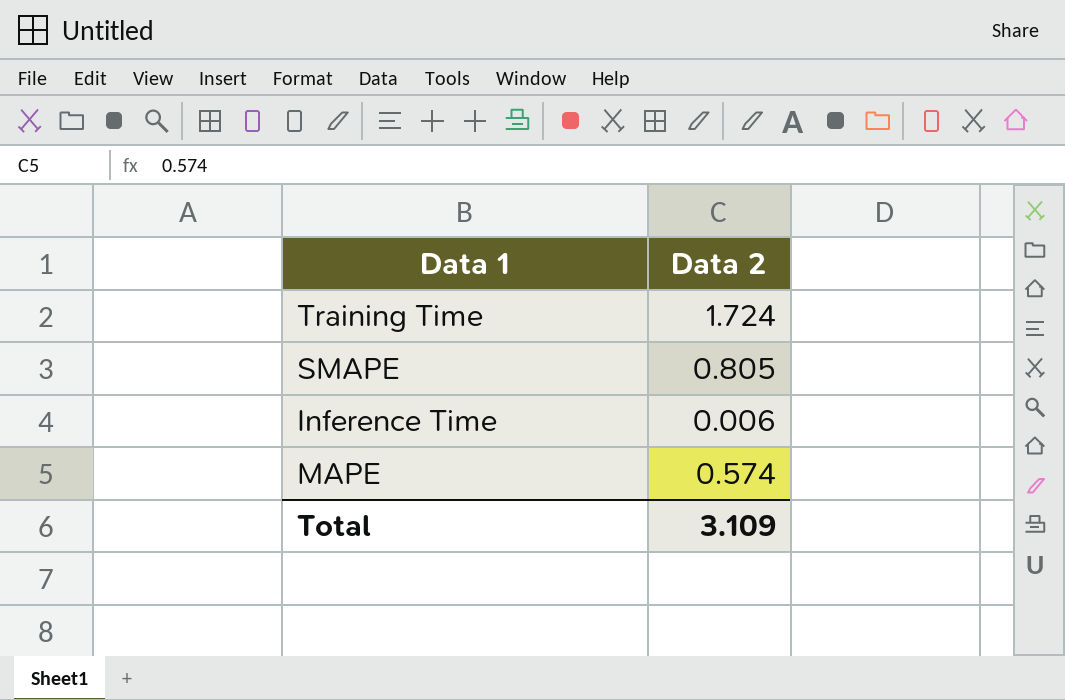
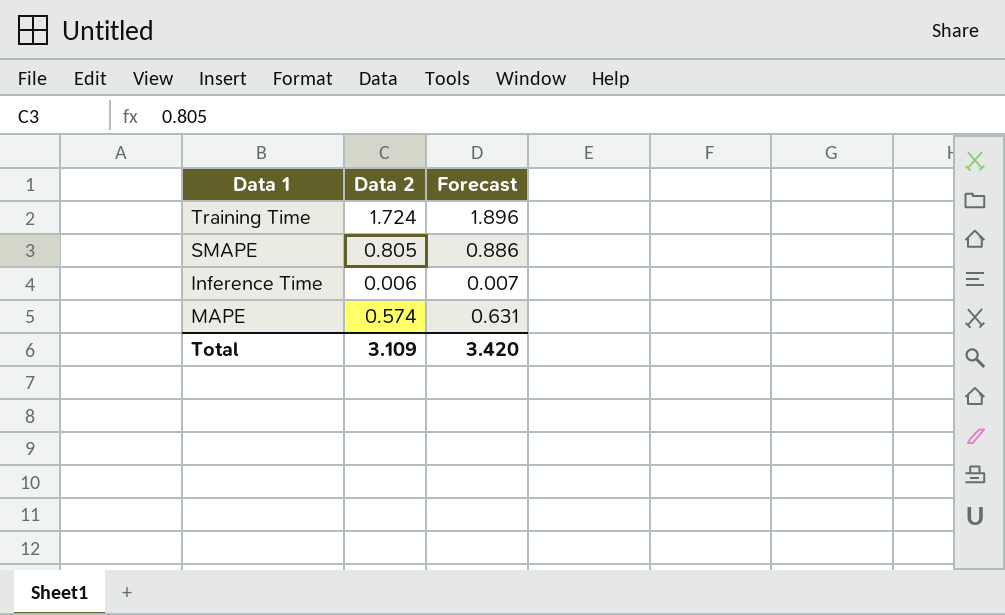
column Forecast | formula: none -> [Data 2] * 1.1

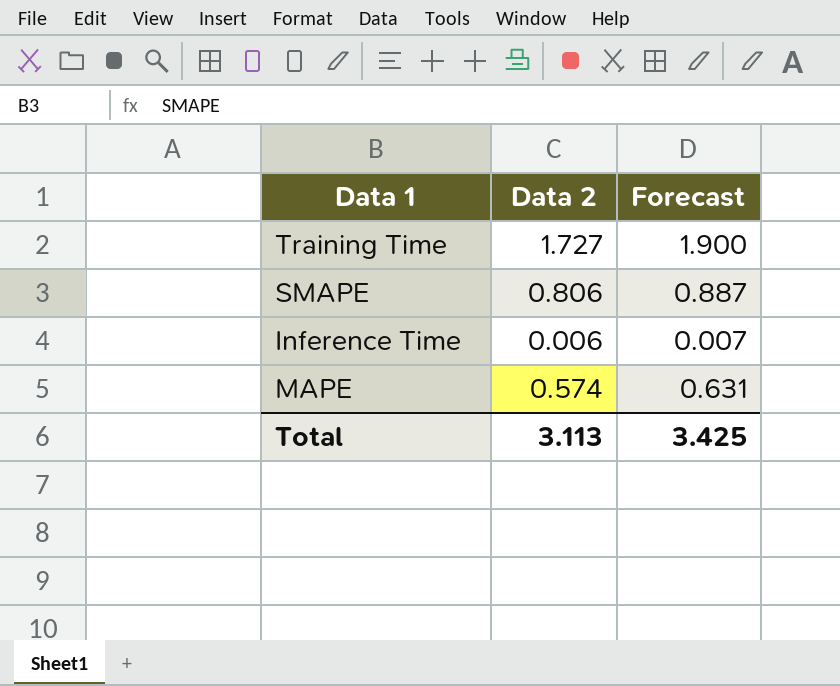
Training Time | Data 2: 1.724 -> 1.727
Training Time | Forecast: 1.896 -> 1.900
SMAPE | Data 2: 0.805 -> 0.806
SMAPE | Forecast: 0.886 -> 0.887
Total | Data 2: 3.109 -> 3.113
Total | Forecast: 3.420 -> 3.425

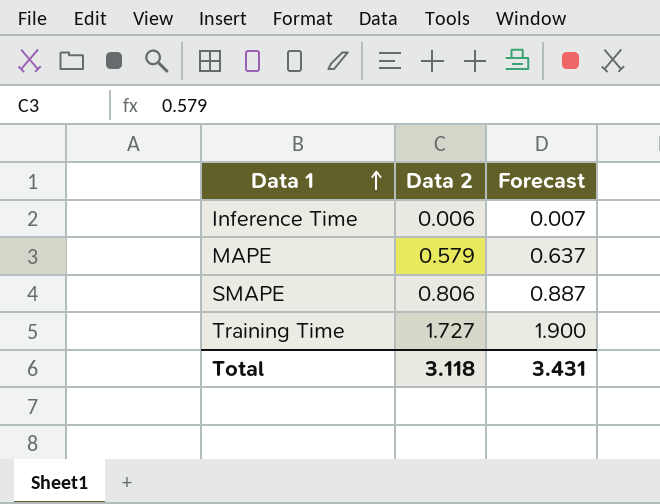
row order: none -> Data 1 ascending
MAPE | Data 2: 0.574 -> 0.579
MAPE | Forecast: 0.631 -> 0.637
Total | Data 2: 3.113 -> 3.118
Total | Forecast: 3.425 -> 3.431

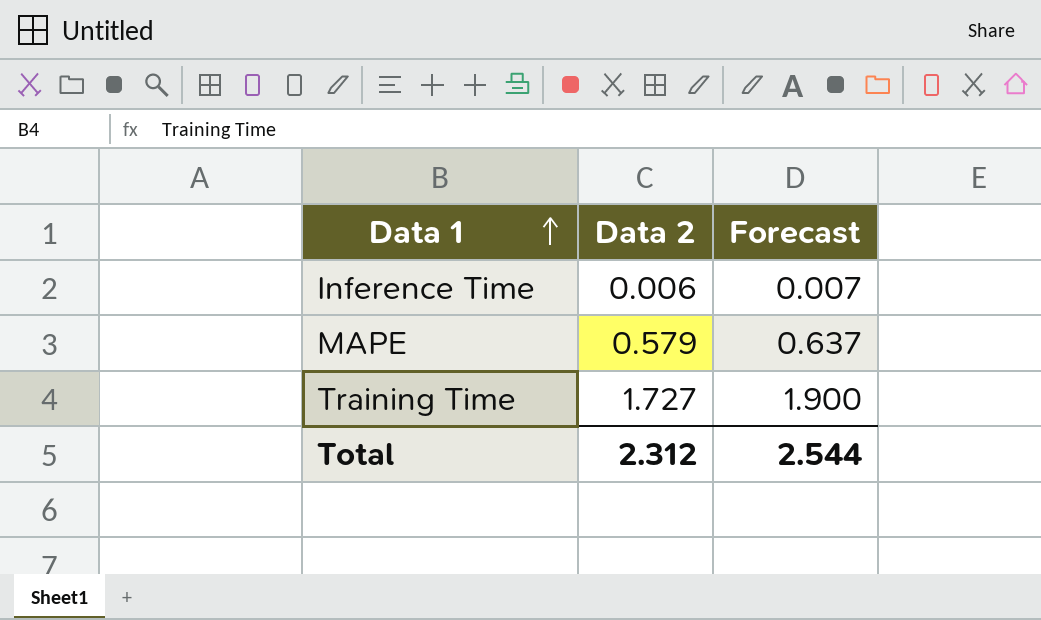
row SMAPE: 0.806 | 0.887 -> none
Total | Data 2: 3.118 -> 2.312
Total | Forecast: 3.431 -> 2.544

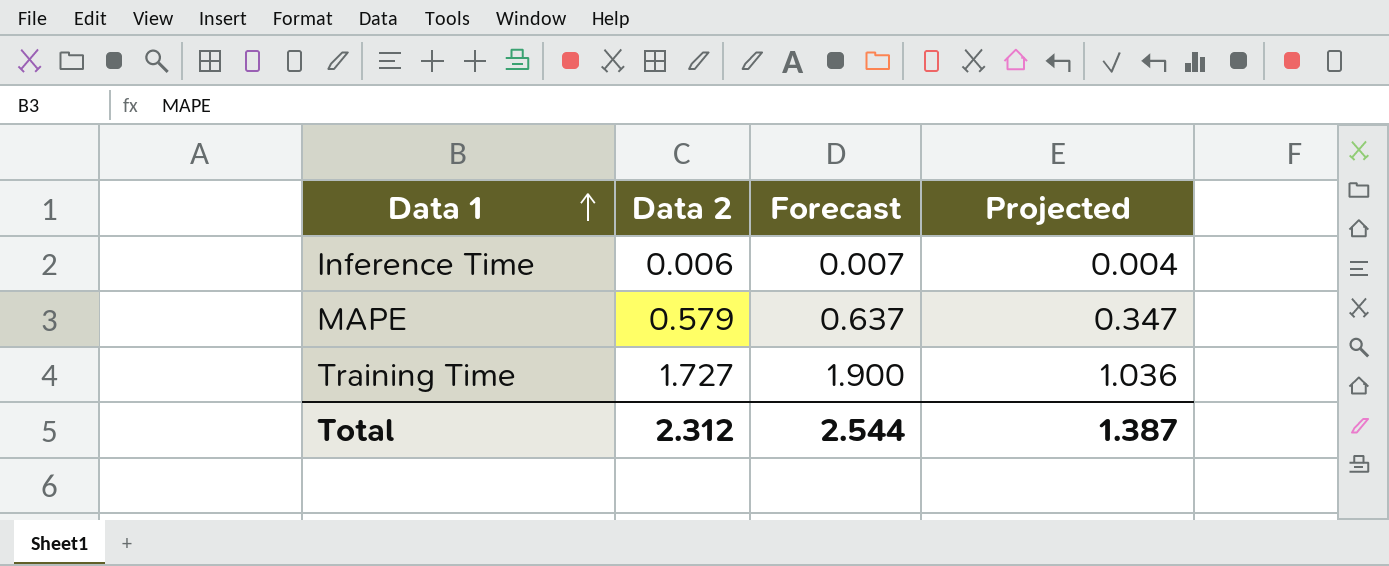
column Projected | formula: none -> [Data 2] * 0.6

